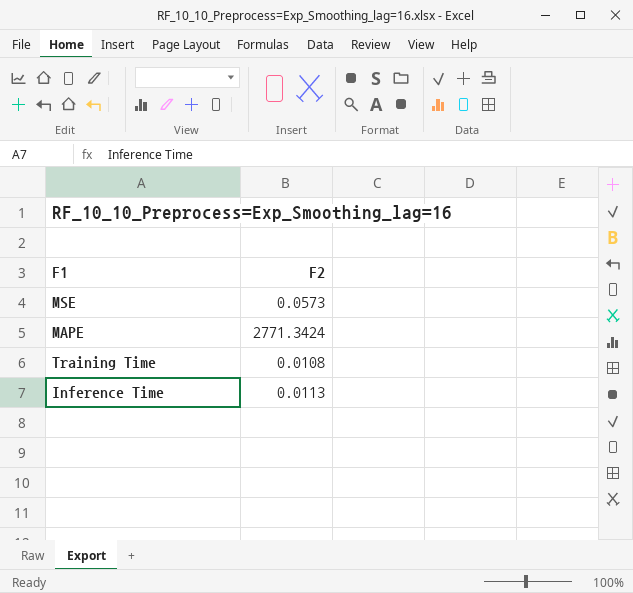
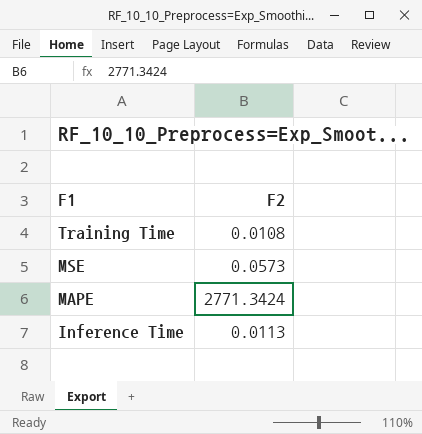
row order: none -> F1 descending

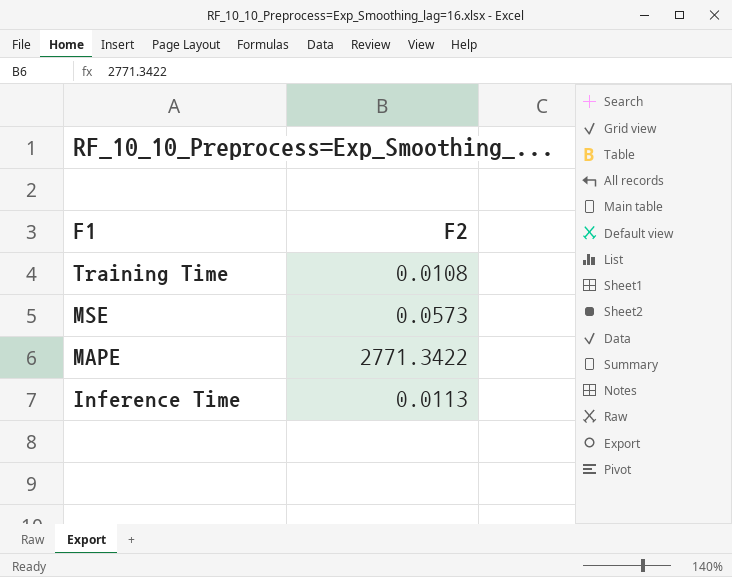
MAPE | F2: 2771.3424 -> 2771.3422

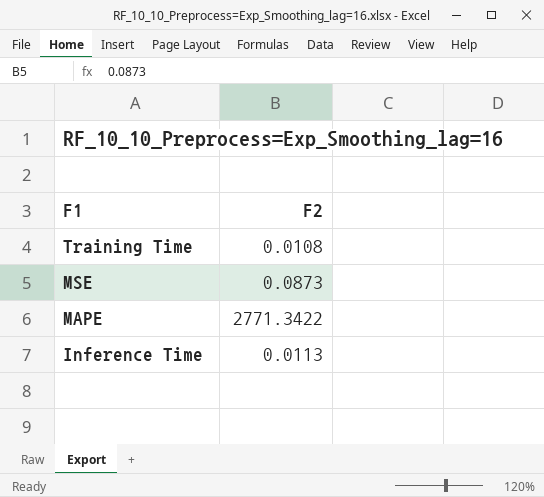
MSE | F2: 0.0573 -> 0.0873

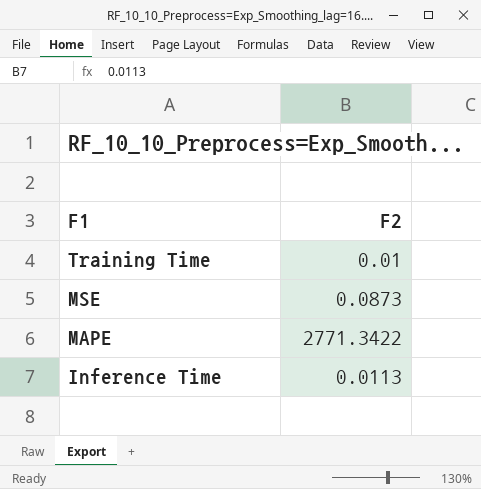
Training Time | F2: 0.0108 -> 0.01

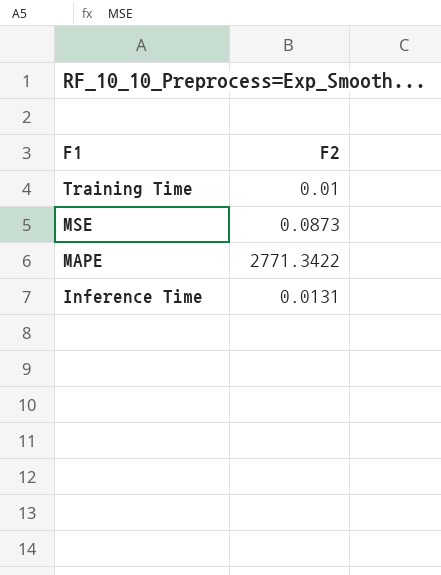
Inference Time | F2: 0.0113 -> 0.0131

